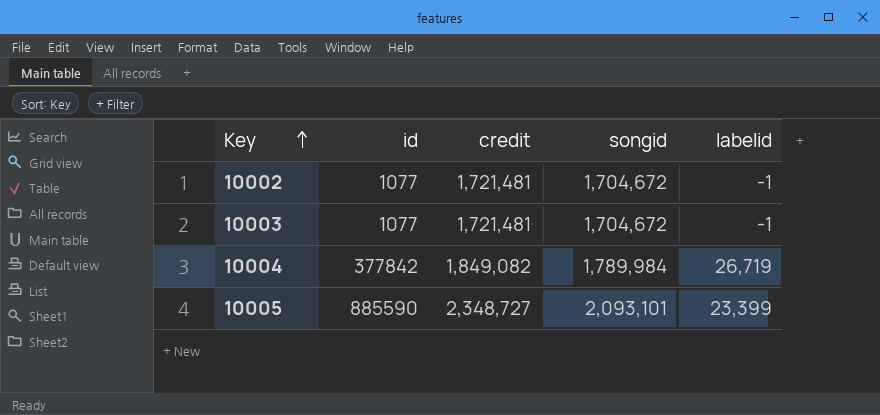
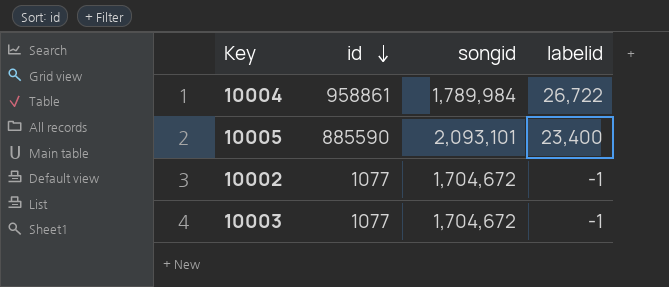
row order: Key ascending -> id descending
column credit | position: 3 -> none
10004 | id: 377842 -> 958861
10004 | labelid: 26,719 -> 26,722
10005 | labelid: 23,399 -> 23,400

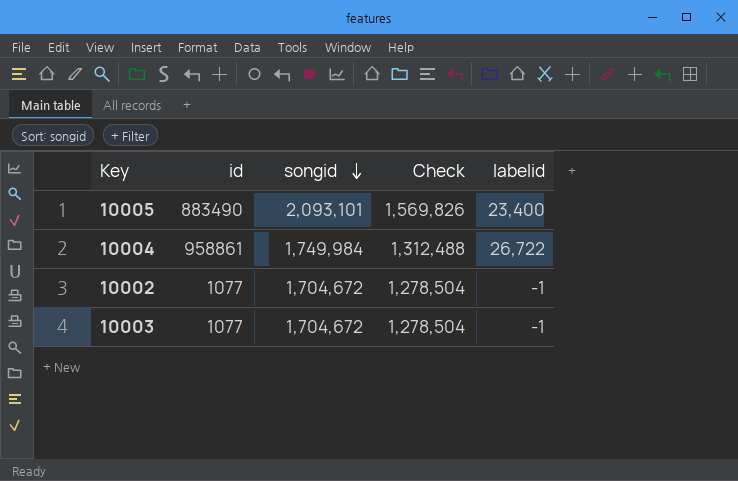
row order: id descending -> songid descending
column Check | formula: none -> [songid] * 0.75
10005 | id: 885590 -> 883490
10004 | songid: 1,789,984 -> 1,749,984

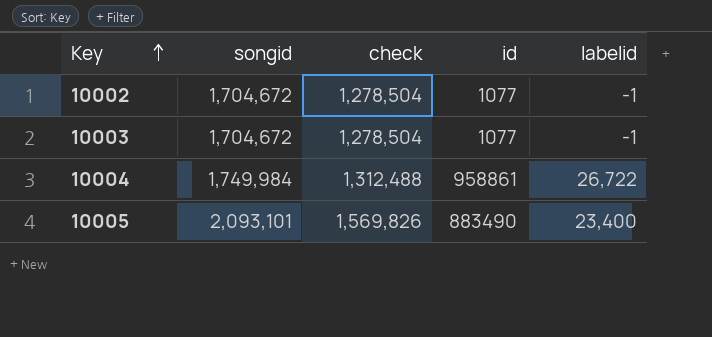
row order: songid descending -> Key ascending
column name: Check -> check
column id | position: 2 -> 4

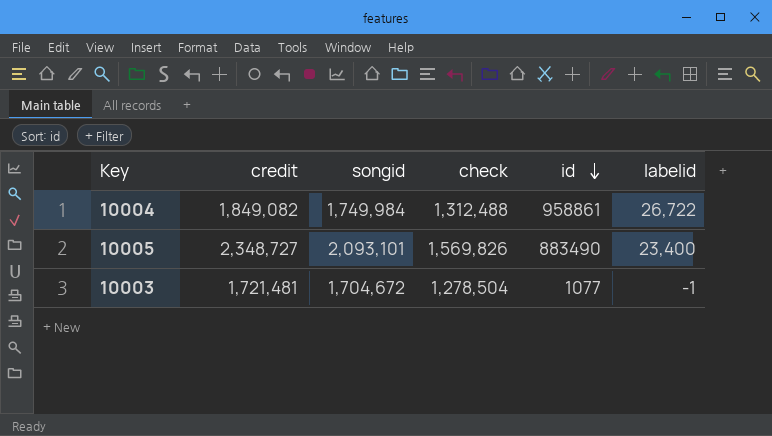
row order: Key ascending -> id descending
column credit | position: none -> 2
row 10002: 1,704,672 | 1,278,504 | 1077 | -1 -> none

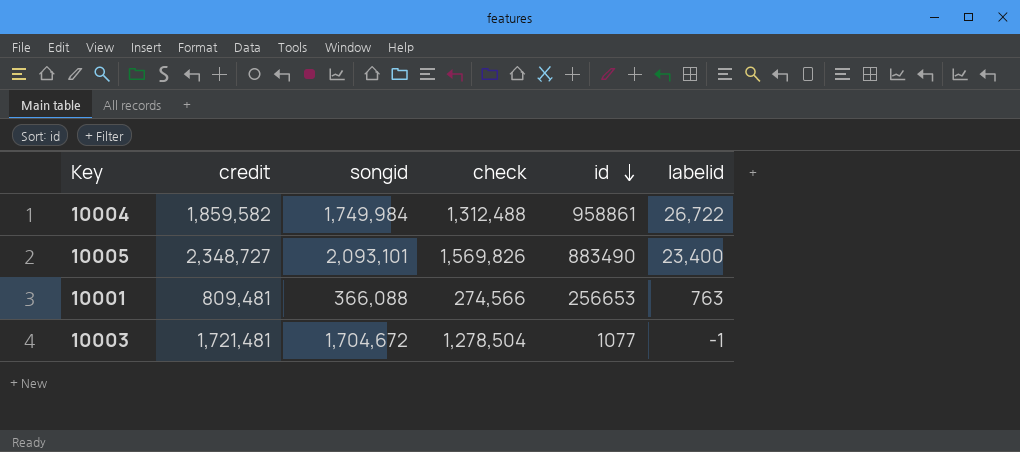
10004 | credit: 1,849,082 -> 1,859,582
row 10001: none -> 809,481 | 366,088 | 274,566 | 256653 | 763

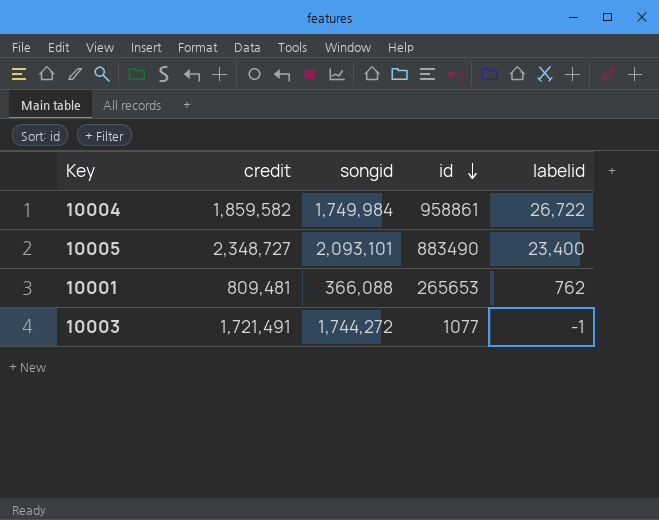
column check | formula: [songid] * 0.75 -> none
10001 | id: 256653 -> 265653
10001 | labelid: 763 -> 762
10003 | credit: 1,721,481 -> 1,721,491
10003 | songid: 1,704,672 -> 1,744,272

